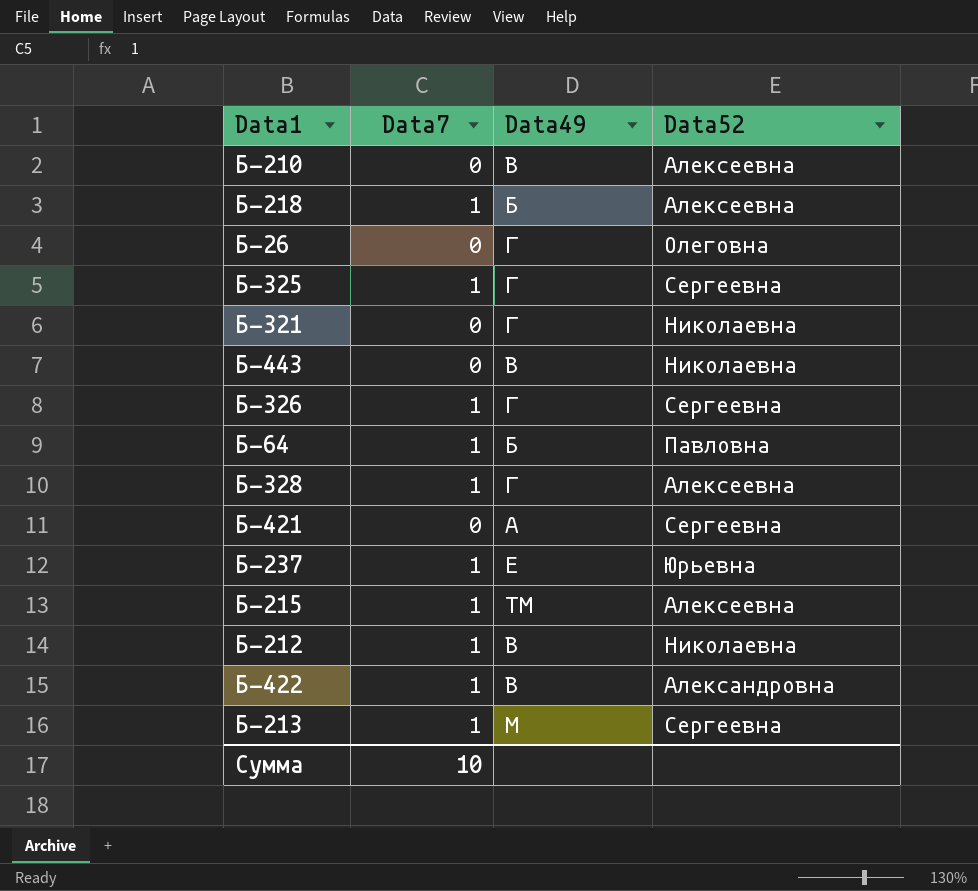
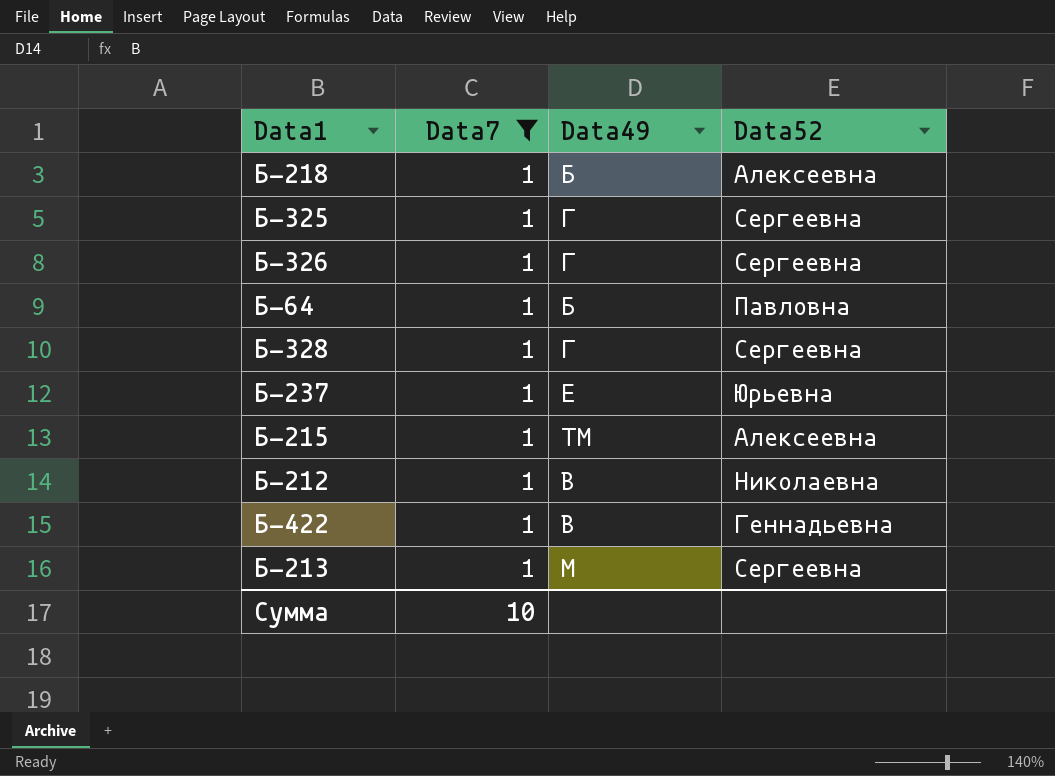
filter: none -> Data7 = 1
Б-328 | Data52: Алексеевна -> Сергеевна
Б-422 | Data52: Александровна -> Геннадьевна

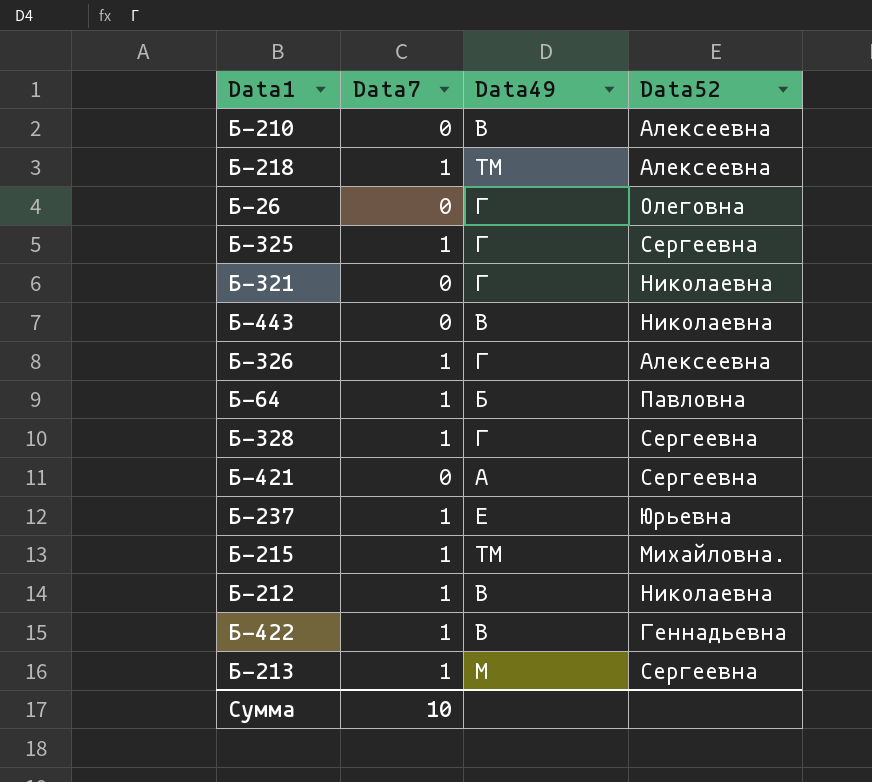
filter: Data7 = 1 -> none
Б-218 | Data49: Б -> ТМ
Б-326 | Data52: Сергеевна -> Алексеевна
Б-215 | Data52: Алексеевна -> Михайловна.

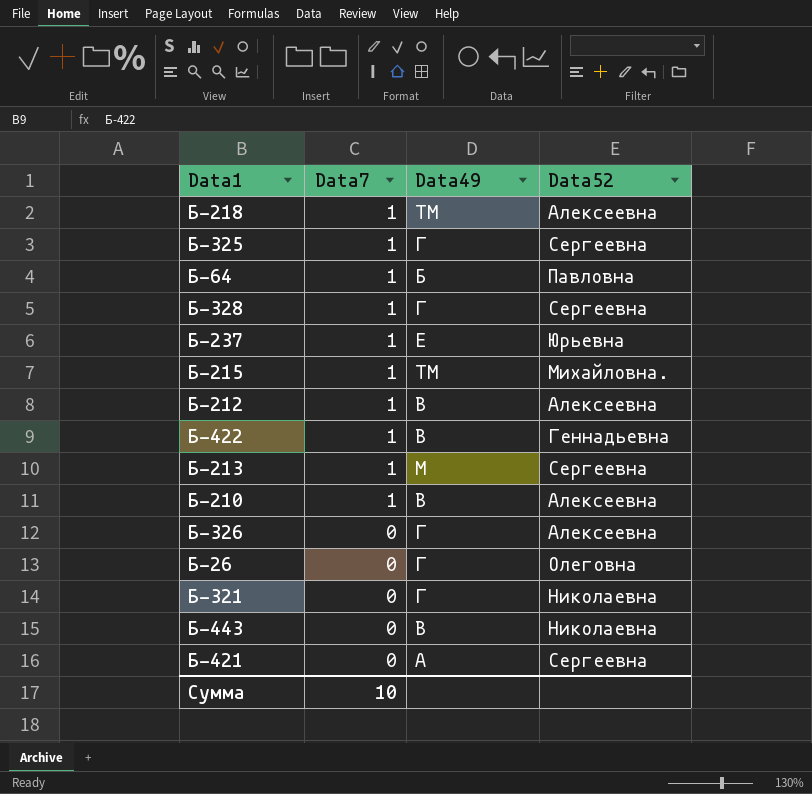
row order: none -> Data7 descending
Б-212 | Data52: Николаевна -> Алексеевна
Б-210 | Data7: 0 -> 1
Б-326 | Data7: 1 -> 0

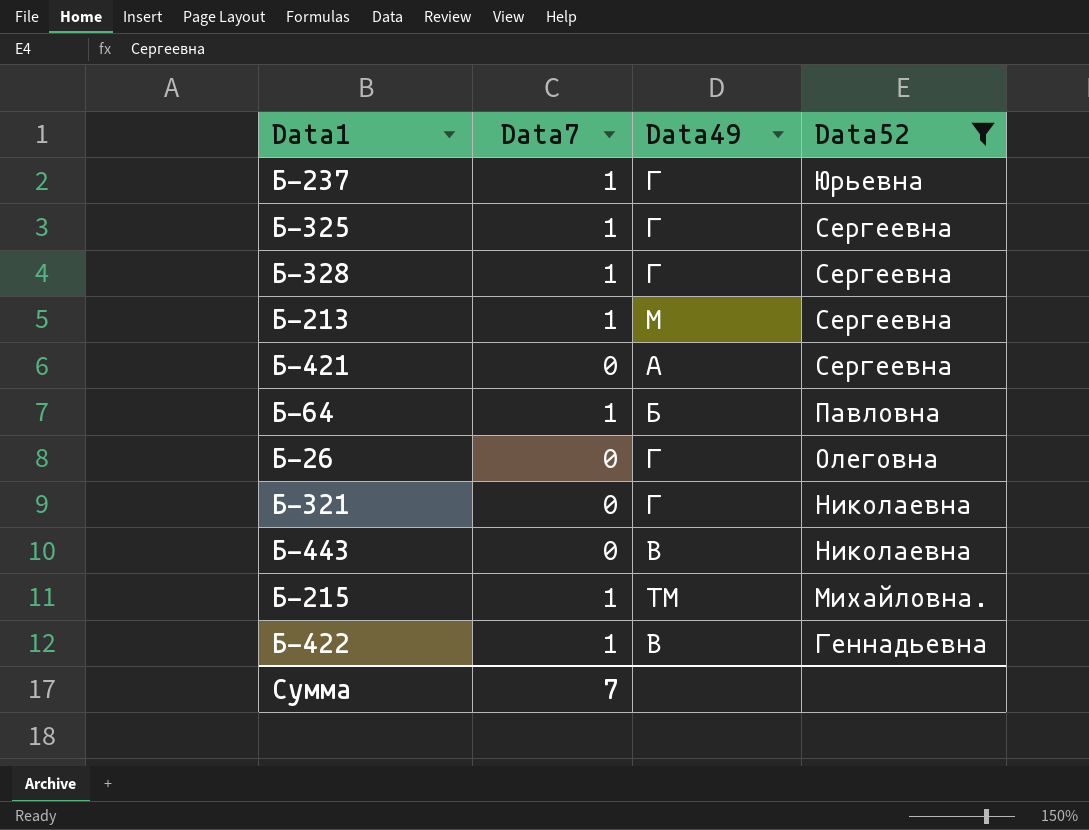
filter: none -> Data52 != Алексеевна
row order: Data7 descending -> Data52 descending
Б-237 | Data49: Е -> Г
Сумма | Data7: 10 -> 7

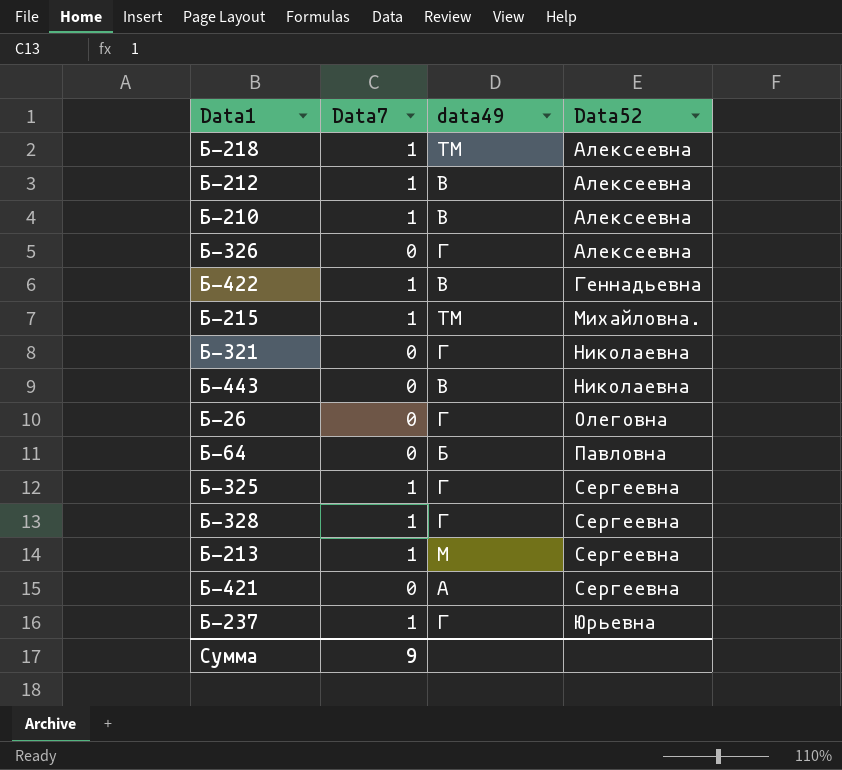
filter: Data52 != Алексеевна -> none
row order: Data52 descending -> Data52 ascending
column name: Data49 -> data49
Б-64 | Data7: 1 -> 0
Сумма | Data7: 7 -> 9

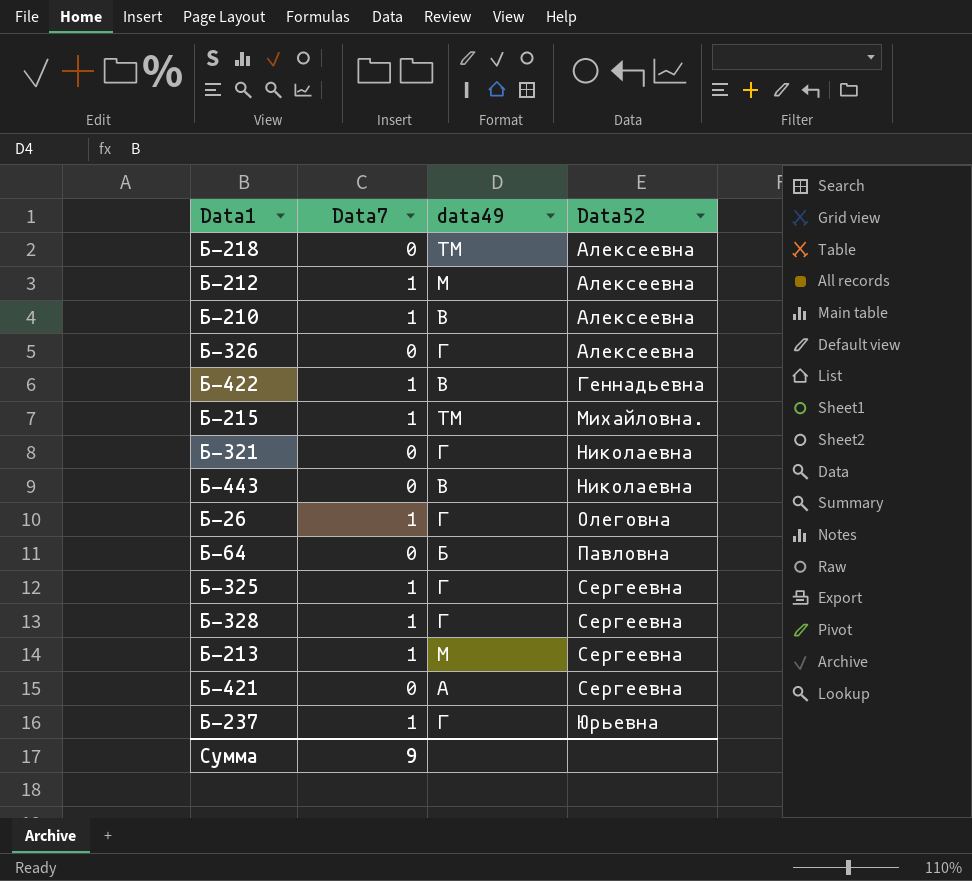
Б-218 | Data7: 1 -> 0
Б-212 | data49: В -> М
Б-26 | Data7: 0 -> 1

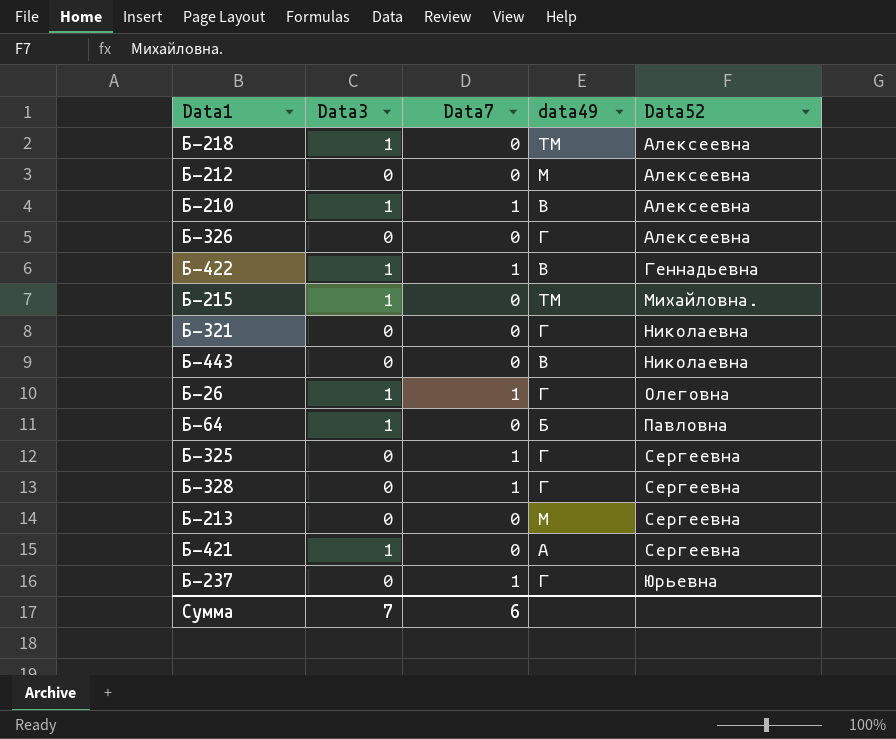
column Data3 | position: none -> 2
Б-212 | Data7: 1 -> 0
Б-215 | Data7: 1 -> 0
Б-213 | Data7: 1 -> 0
Сумма | Data7: 9 -> 6

